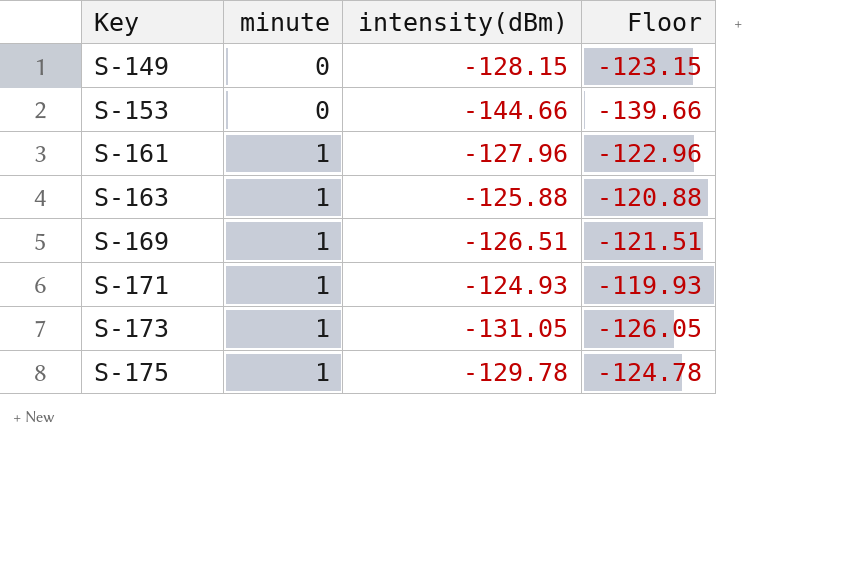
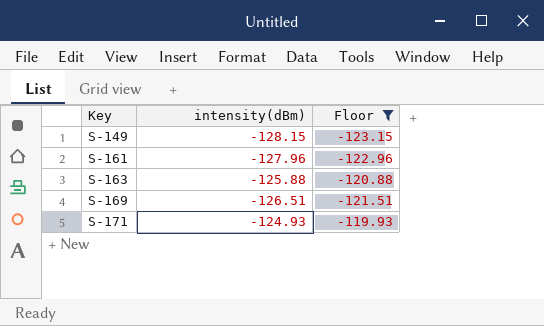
filter: none -> Floor >= -123.15
column minute | position: 2 -> none

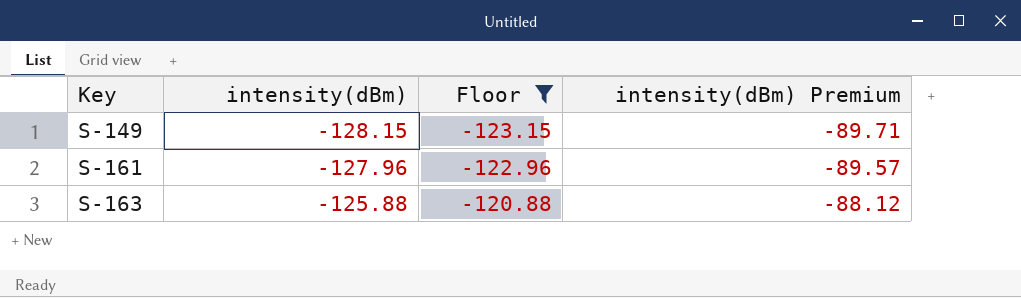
column intensity(dBm) Premium | formula: none -> [intensity(dBm)] * 0.7
row S-169: -126.51 | -121.51 -> none
row S-171: -124.93 | -119.93 -> none

